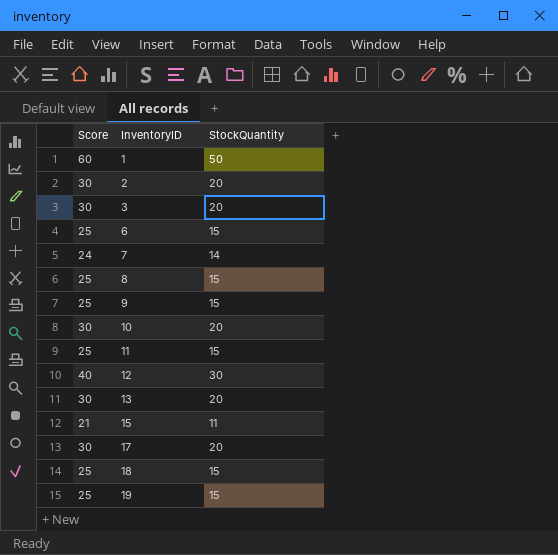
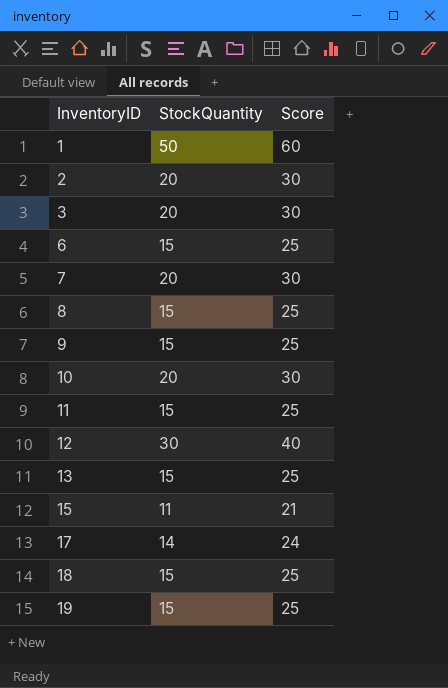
column Score | position: 1 -> 3
7 | StockQuantity: 14 -> 20
7 | Score: 24 -> 30
13 | StockQuantity: 20 -> 15
13 | Score: 30 -> 25
17 | StockQuantity: 20 -> 14
17 | Score: 30 -> 24

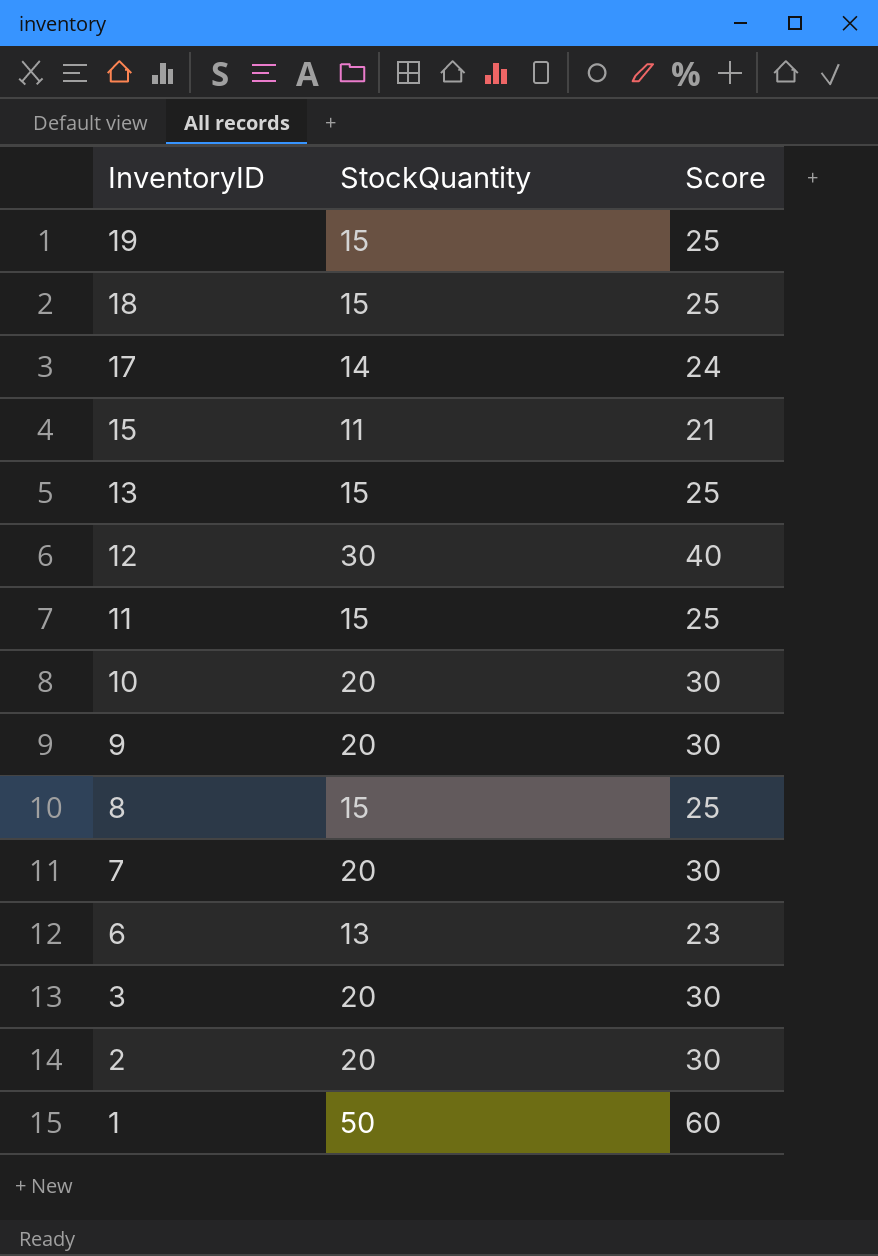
row order: InventoryID ascending -> InventoryID descending
9 | StockQuantity: 15 -> 20
9 | Score: 25 -> 30
6 | StockQuantity: 15 -> 13
6 | Score: 25 -> 23

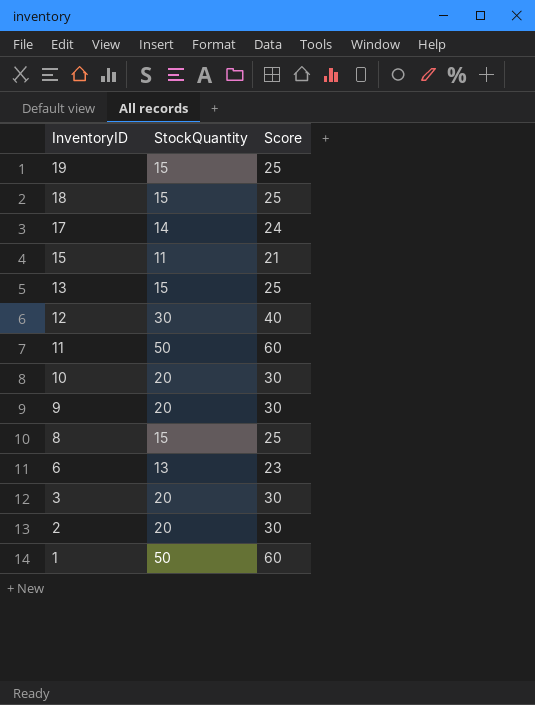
row 7: 20 | 30 -> none
11 | StockQuantity: 15 -> 50
11 | Score: 25 -> 60

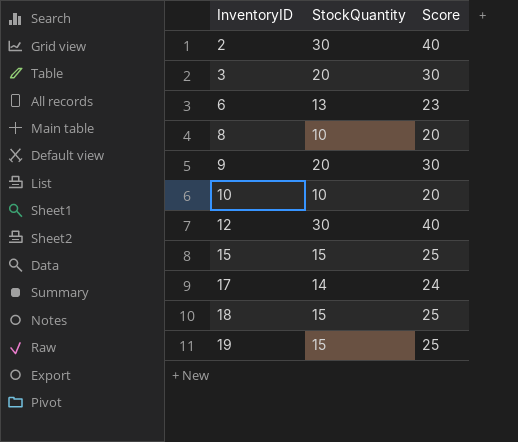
row order: InventoryID descending -> InventoryID ascending
row 13: 15 | 25 -> none
row 11: 50 | 60 -> none
row 1: 50 | 60 -> none
2 | StockQuantity: 20 -> 30
2 | Score: 30 -> 40
8 | StockQuantity: 15 -> 10
8 | Score: 25 -> 20
10 | StockQuantity: 20 -> 10
10 | Score: 30 -> 20
15 | StockQuantity: 11 -> 15
15 | Score: 21 -> 25

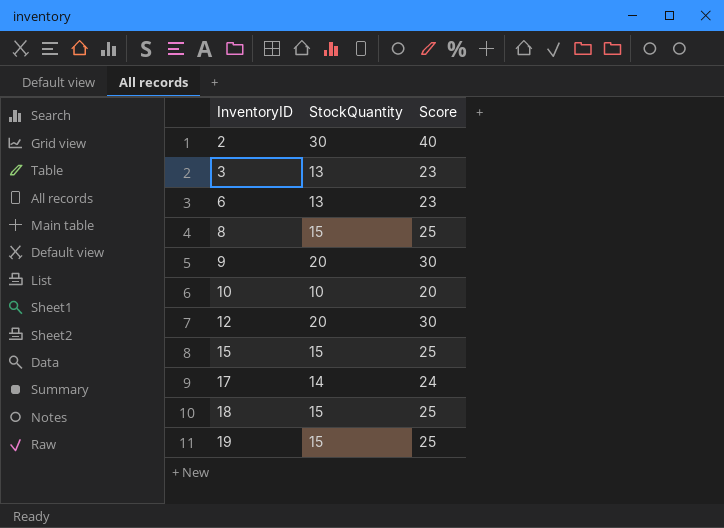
3 | StockQuantity: 20 -> 13
3 | Score: 30 -> 23
8 | StockQuantity: 10 -> 15
8 | Score: 20 -> 25
12 | StockQuantity: 30 -> 20
12 | Score: 40 -> 30

